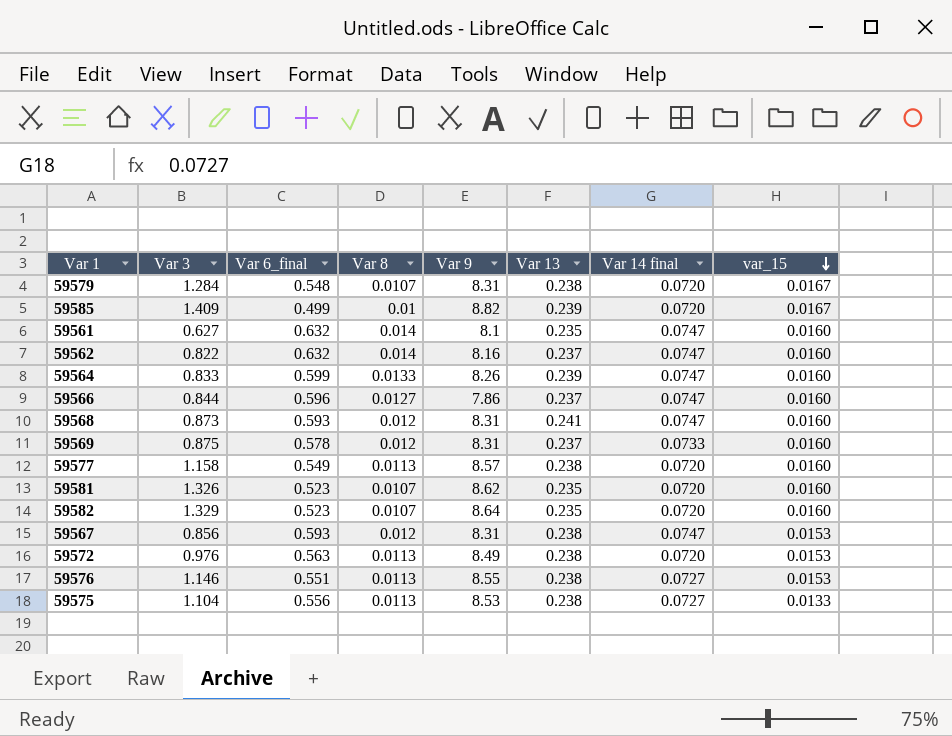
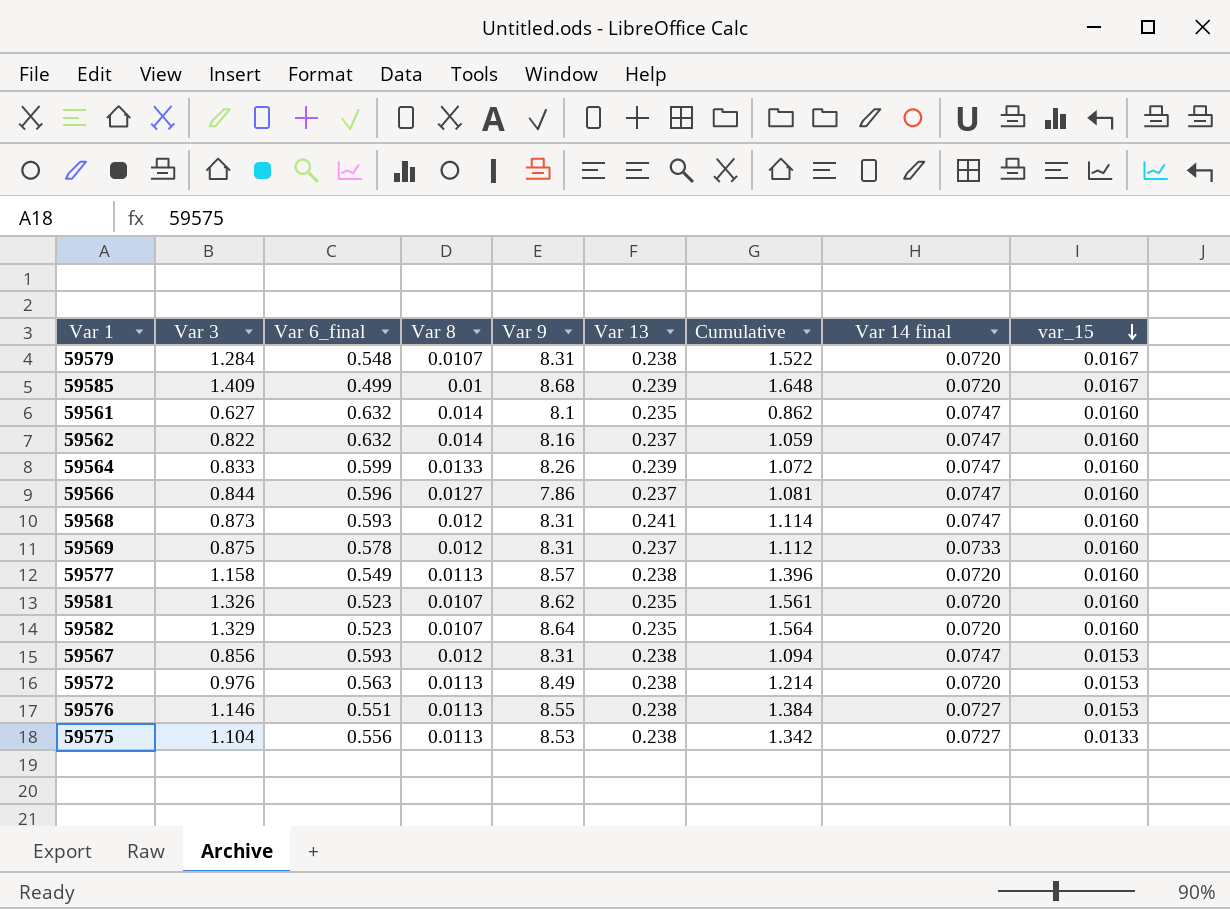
column Cumulative | formula: none -> [Var 3] + [Var 13]
59585 | Var 9: 8.82 -> 8.68

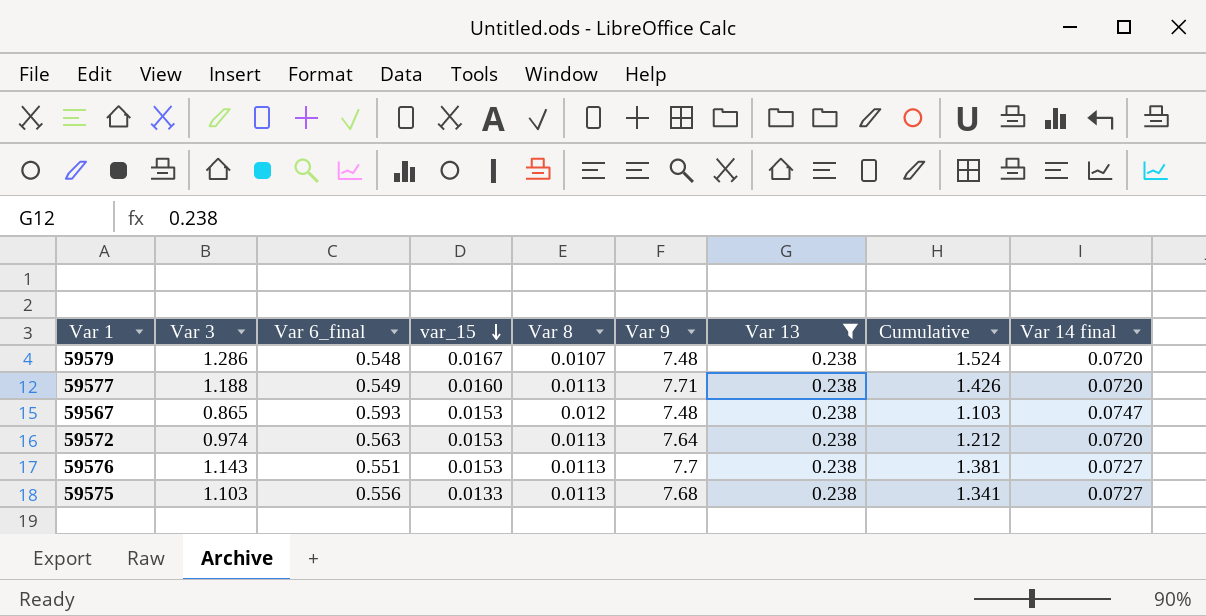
filter: none -> Var 13 = 0.238
column var_15 | position: 9 -> 4
59579 | Var 3: 1.284 -> 1.286
59579 | Var 9: 8.31 -> 7.48
59579 | Cumulative: 1.522 -> 1.524
59577 | Var 3: 1.158 -> 1.188
59577 | Var 9: 8.57 -> 7.71
59577 | Cumulative: 1.396 -> 1.426
59567 | Var 3: 0.856 -> 0.865
59567 | Var 9: 8.31 -> 7.48
59567 | Cumulative: 1.094 -> 1.103
59572 | Var 3: 0.976 -> 0.974
59572 | Var 9: 8.49 -> 7.64
59572 | Cumulative: 1.214 -> 1.212
59576 | Var 3: 1.146 -> 1.143
59576 | Var 9: 8.55 -> 7.7
59576 | Cumulative: 1.384 -> 1.381
59575 | Var 3: 1.104 -> 1.103
59575 | Var 9: 8.53 -> 7.68
59575 | Cumulative: 1.342 -> 1.341

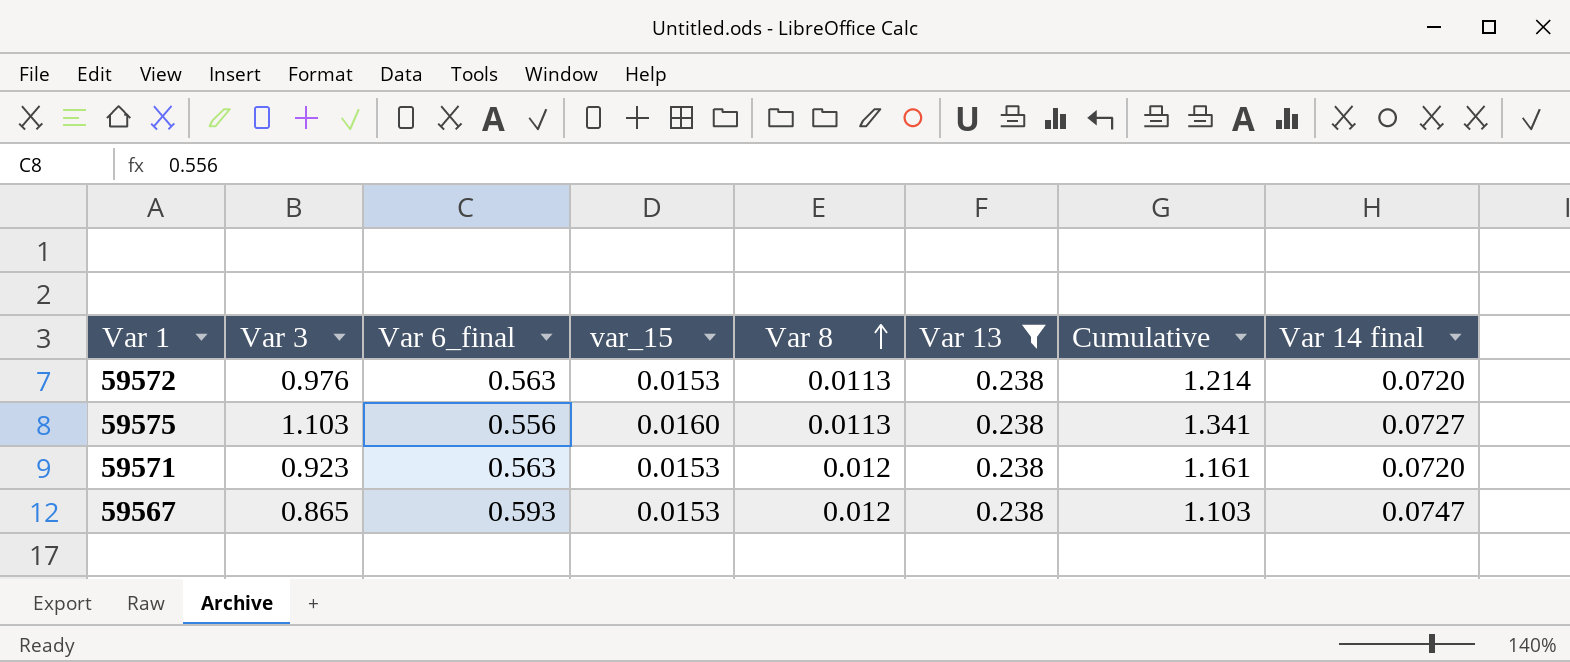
row order: var_15 descending -> Var 8 ascending
column Var 9 | position: 6 -> none
row 59579: 1.286 | 0.548 | 0.0167 | 0.0107 | 7.48 | 0.238 | 1.524 | 0.0720 -> none
row 59577: 1.188 | 0.549 | 0.0160 | 0.0113 | 7.71 | 0.238 | 1.426 | 0.0720 -> none
row 59576: 1.143 | 0.551 | 0.0153 | 0.0113 | 7.7 | 0.238 | 1.381 | 0.0727 -> none
59572 | Var 3: 0.974 -> 0.976
59572 | Cumulative: 1.212 -> 1.214
59575 | var_15: 0.0133 -> 0.0160
row 59571: none -> 0.923 | 0.563 | 0.0153 | 0.012 | 0.238 | 1.161 | 0.0720

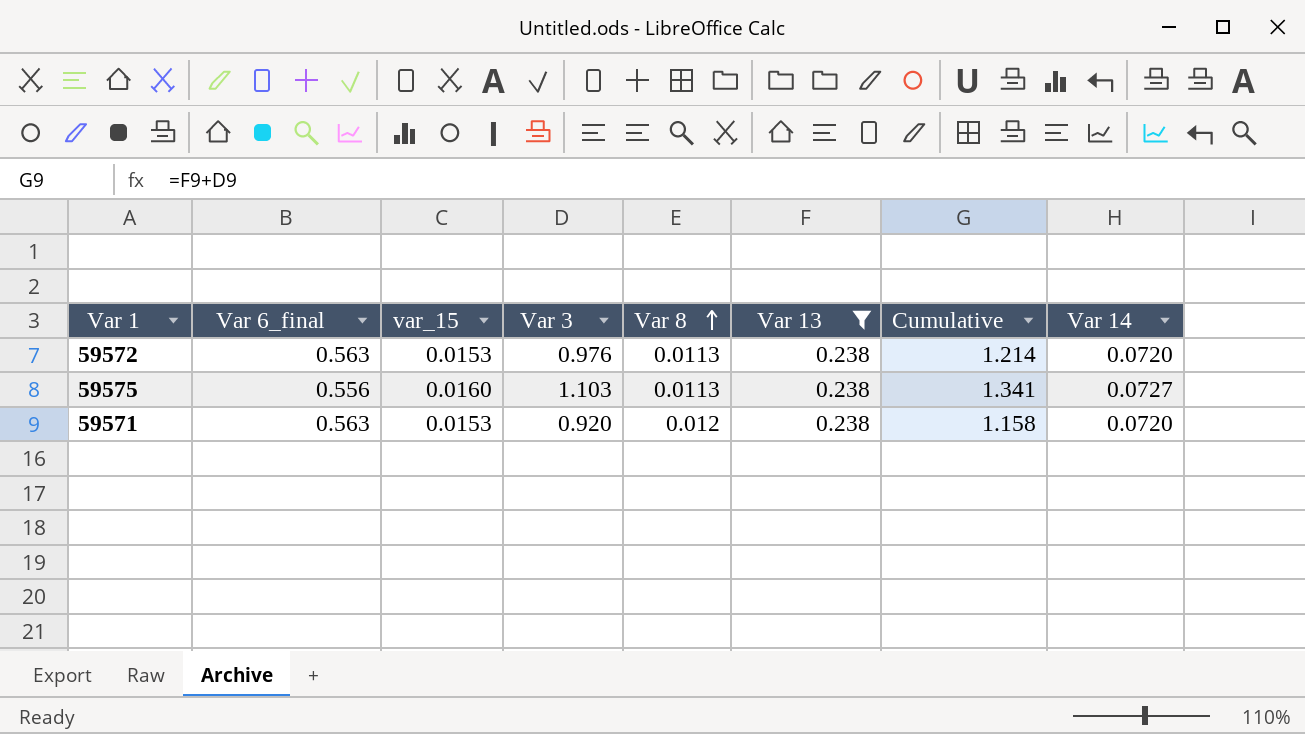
column Var 3 | position: 2 -> 4
column name: Var 14 final -> Var 14
row 59567: 0.865 | 0.593 | 0.0153 | 0.012 | 0.238 | 1.103 | 0.0747 -> none
59571 | Var 3: 0.923 -> 0.920
59571 | Cumulative: 1.161 -> 1.158

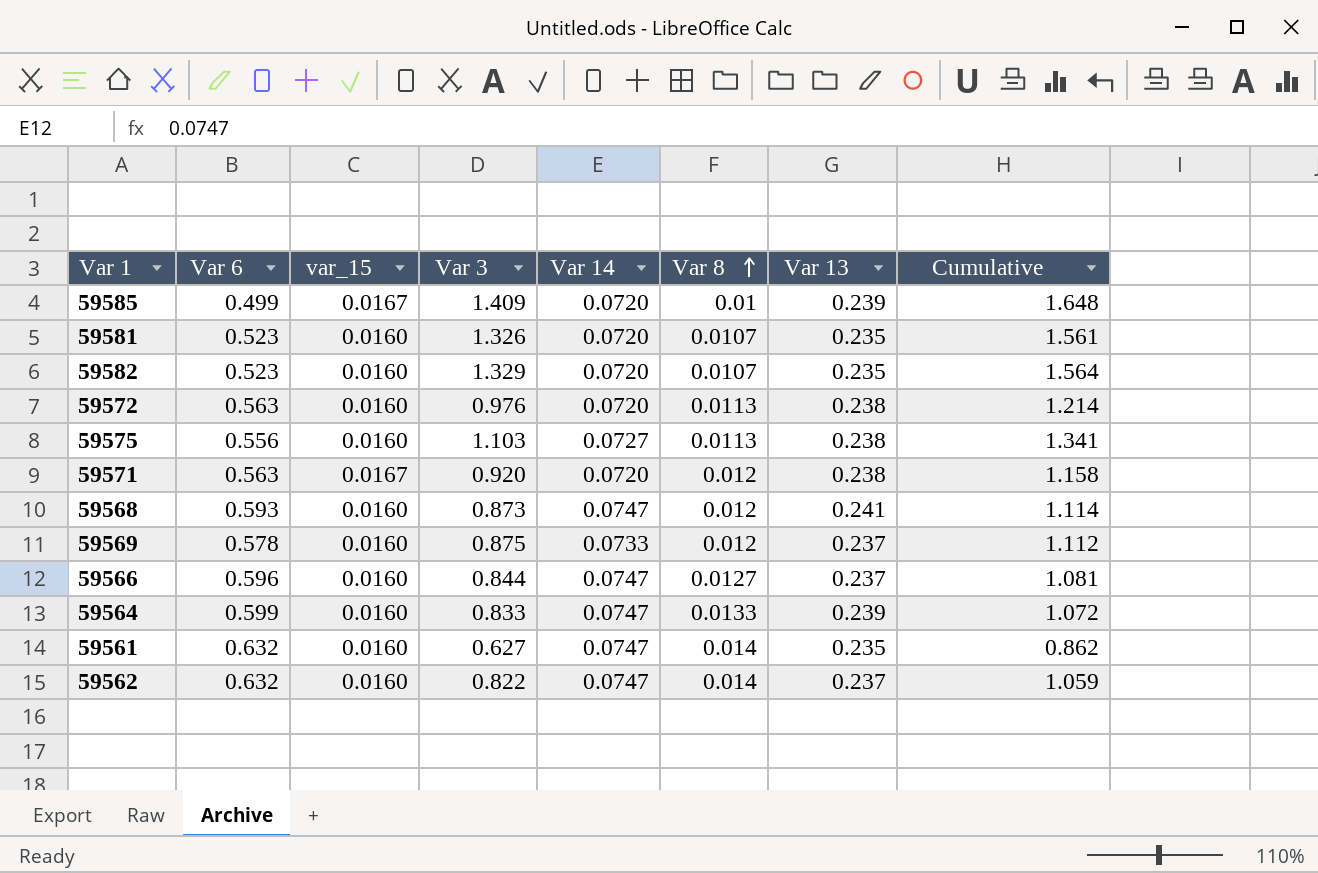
filter: Var 13 = 0.238 -> none
column name: Var 6_final -> Var 6
column Var 14 | position: 8 -> 5
59572 | var_15: 0.0153 -> 0.0160
59571 | var_15: 0.0153 -> 0.0167

